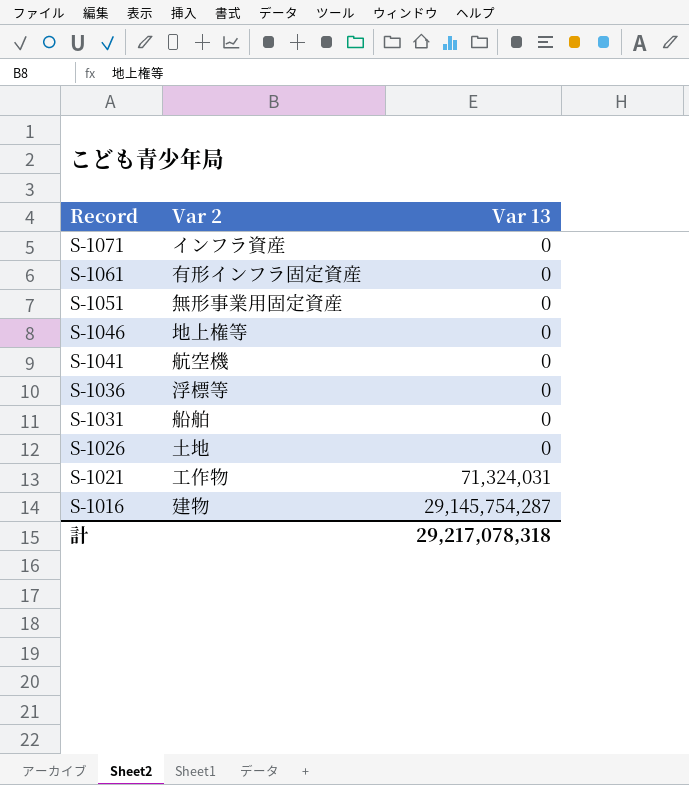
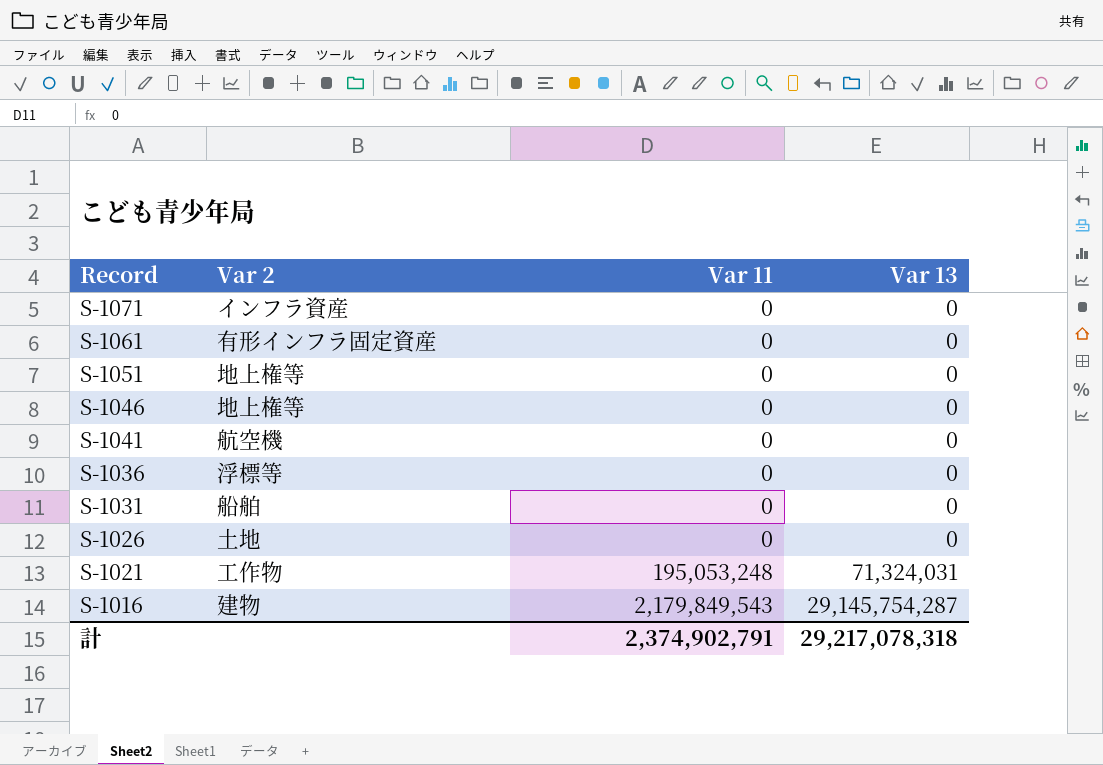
column Var 11 | position: none -> 3
S-1051 | Var 2: 無形事業用固定資産 -> 地上権等

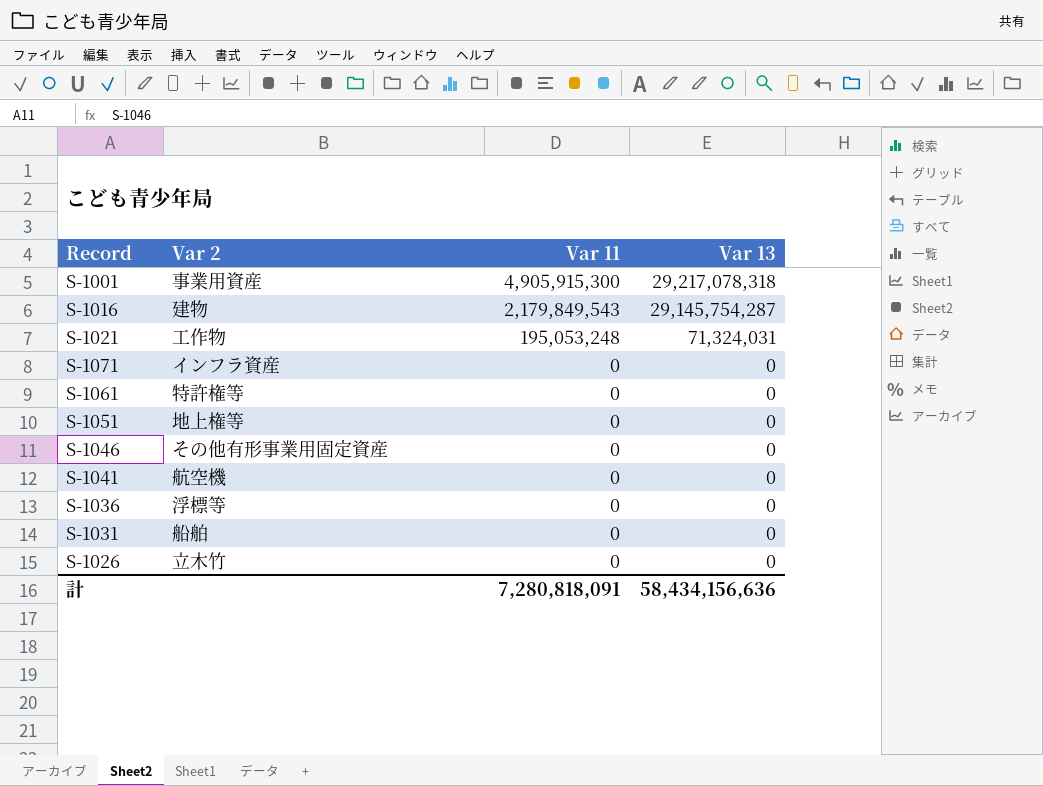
row order: Record descending -> Var 11 descending
row S-1001: none -> 事業用資産 | 4,905,915,300 | 29,217,078,318
S-1061 | Var 2: 有形インフラ固定資産 -> 特許権等
S-1046 | Var 2: 地上権等 -> その他有形事業用固定資産
S-1026 | Var 2: 土地 -> 立木竹
計 | Var 11: 2,374,902,791 -> 7,280,818,091
計 | Var 13: 29,217,078,318 -> 58,434,156,636

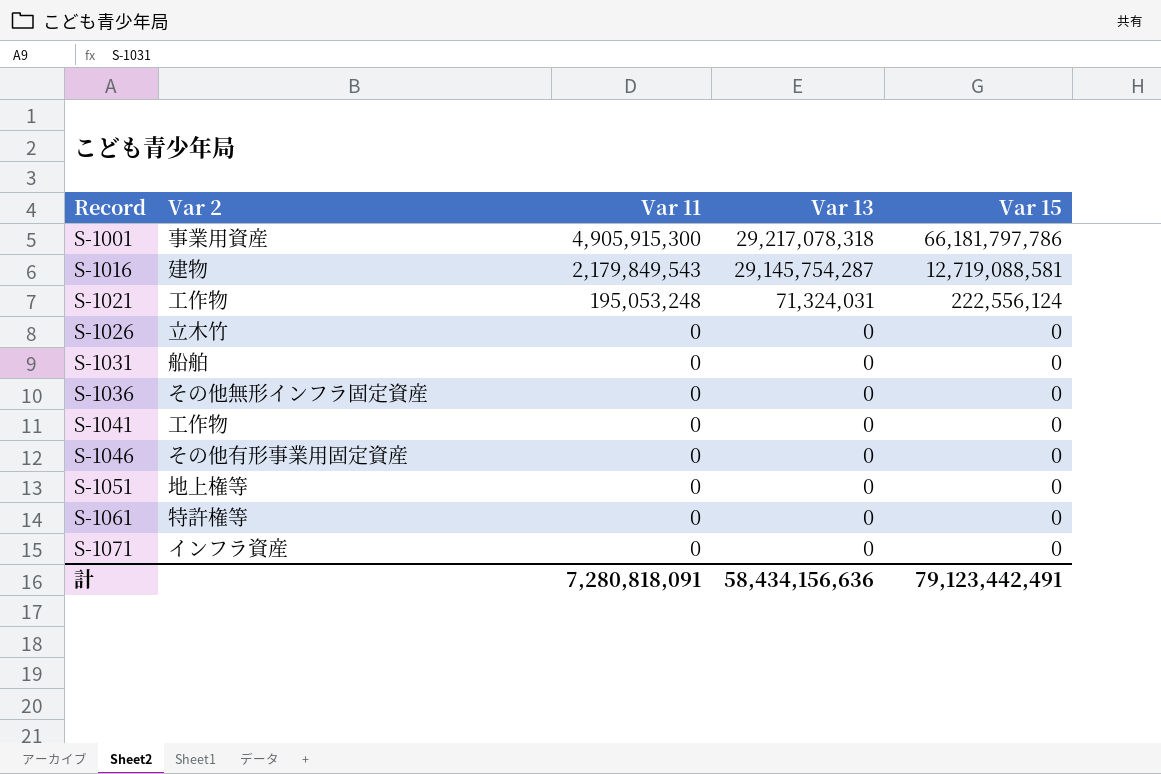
row order: Var 11 descending -> Record ascending
column Var 15 | position: none -> 5
S-1036 | Var 2: 浮標等 -> その他無形インフラ固定資産
S-1041 | Var 2: 航空機 -> 工作物

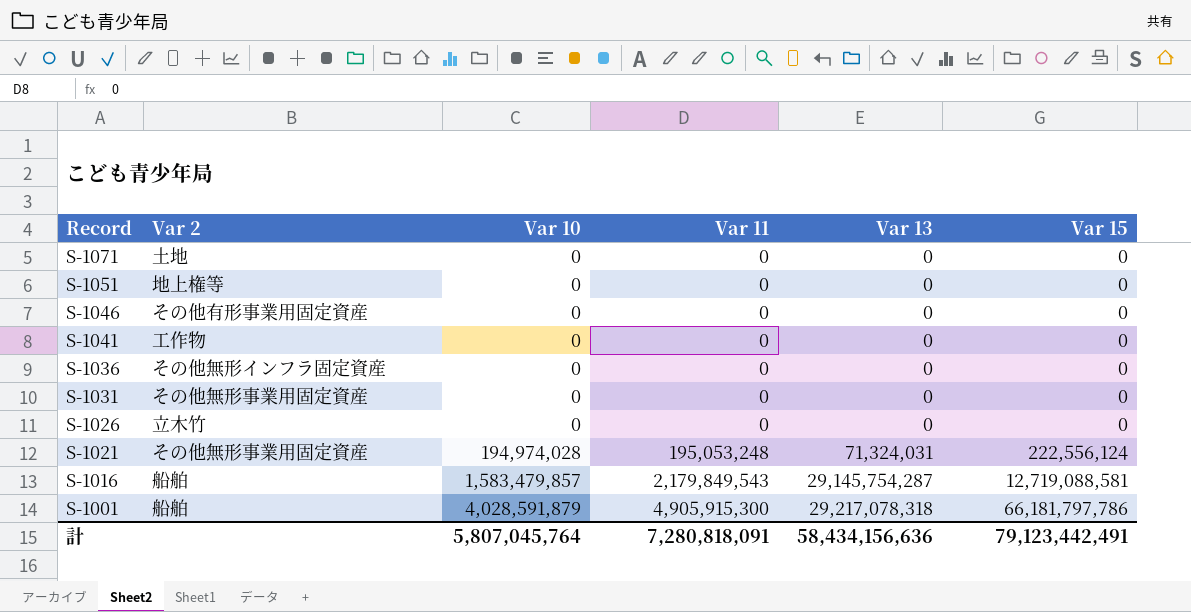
row order: Record ascending -> Record descending
column Var 10 | position: none -> 3
row S-1061: 特許権等 | 0 | 0 | 0 -> none
S-1071 | Var 2: インフラ資産 -> 土地
S-1031 | Var 2: 船舶 -> その他無形事業用固定資産
S-1021 | Var 2: 工作物 -> その他無形事業用固定資産
S-1016 | Var 2: 建物 -> 船舶
S-1001 | Var 2: 事業用資産 -> 船舶

